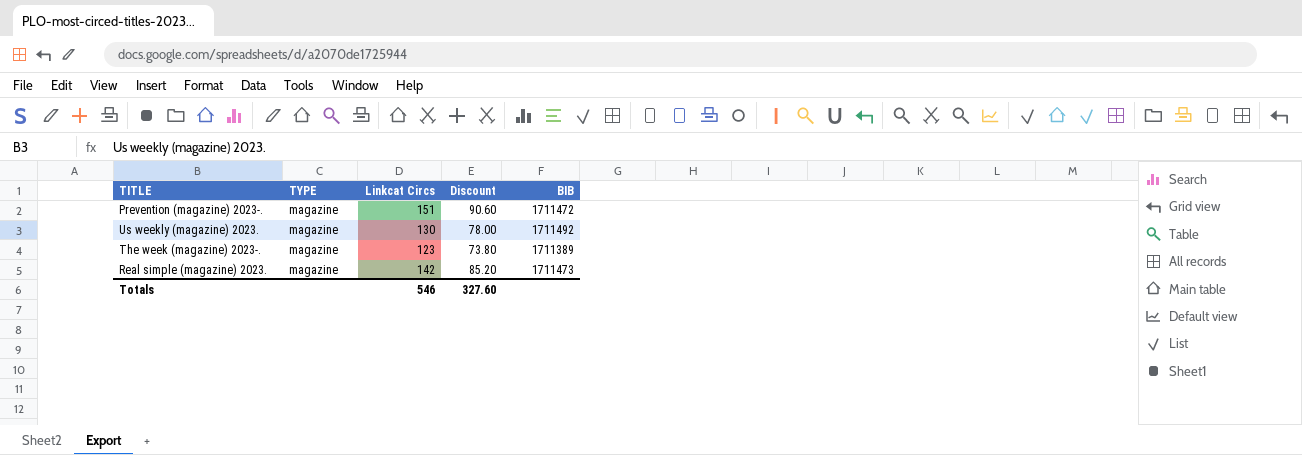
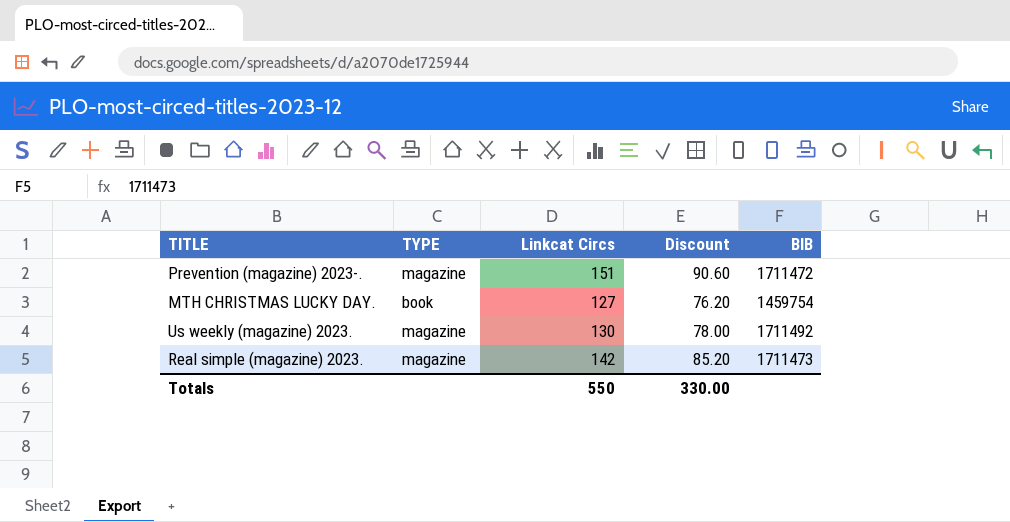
row The week (magazine) 2023-.: magazine | 123 | 73.80 | 1711389 -> none
row MTH CHRISTMAS LUCKY DAY.: none -> book | 127 | 76.20 | 1459754
Totals | Linkcat Circs: 546 -> 550
Totals | Discount: 327.60 -> 330.00

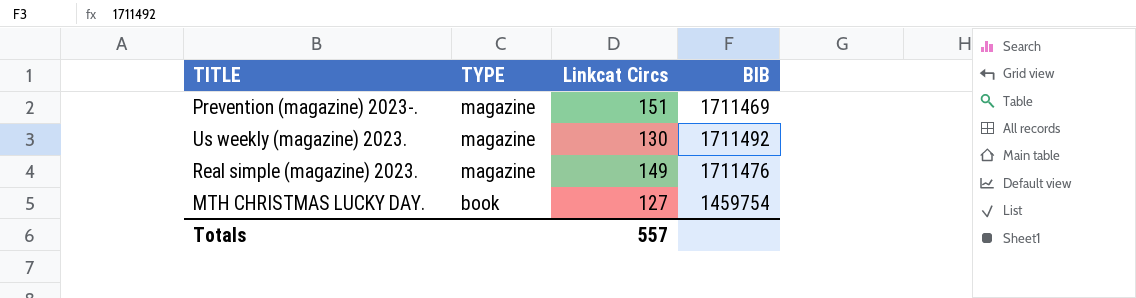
row order: none -> TYPE descending
column Discount | formula: [Linkcat Circs] * 0.6 -> none
Prevention (magazine) 2023-. | BIB: 1711472 -> 1711469
Real simple (magazine) 2023. | Linkcat Circs: 142 -> 149
Real simple (magazine) 2023. | BIB: 1711473 -> 1711476
Totals | Linkcat Circs: 550 -> 557

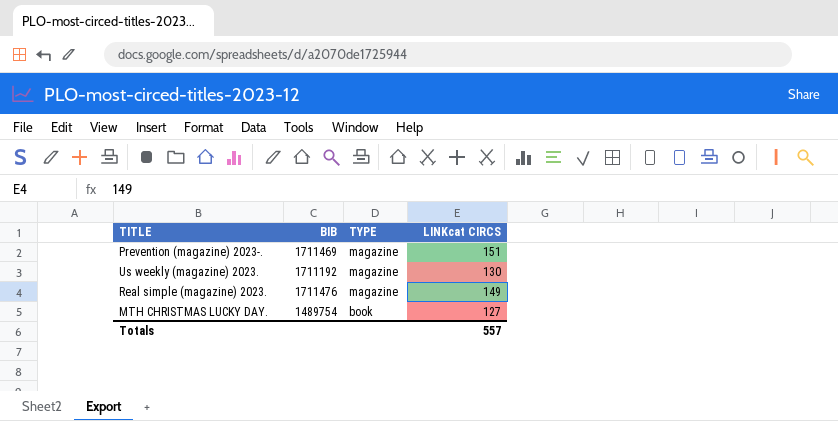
column BIB | position: 4 -> 2
column name: Linkcat Circs -> LINKcat CIRCS
Us weekly (magazine) 2023. | BIB: 1711492 -> 1711192
MTH CHRISTMAS LUCKY DAY. | BIB: 1459754 -> 1489754

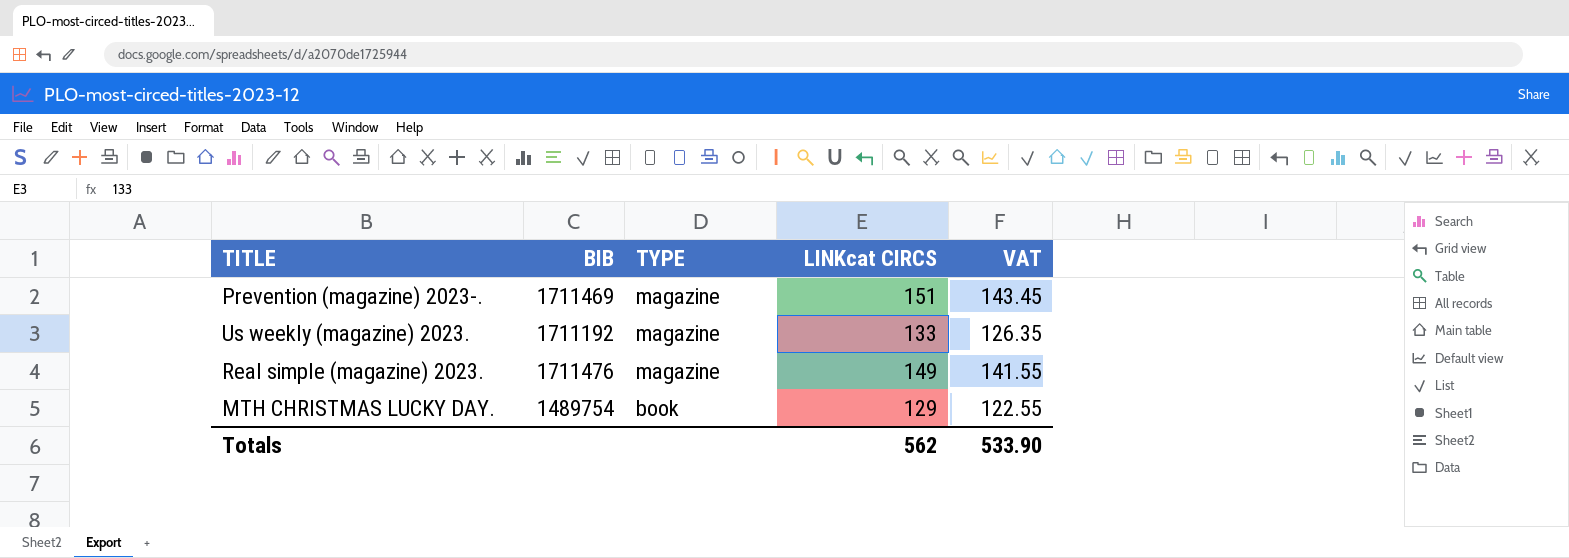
column VAT | formula: none -> [LINKcat CIRCS] * 0.95
Us weekly (magazine) 2023. | LINKcat CIRCS: 130 -> 133
MTH CHRISTMAS LUCKY DAY. | LINKcat CIRCS: 127 -> 129
Totals | LINKcat CIRCS: 557 -> 562

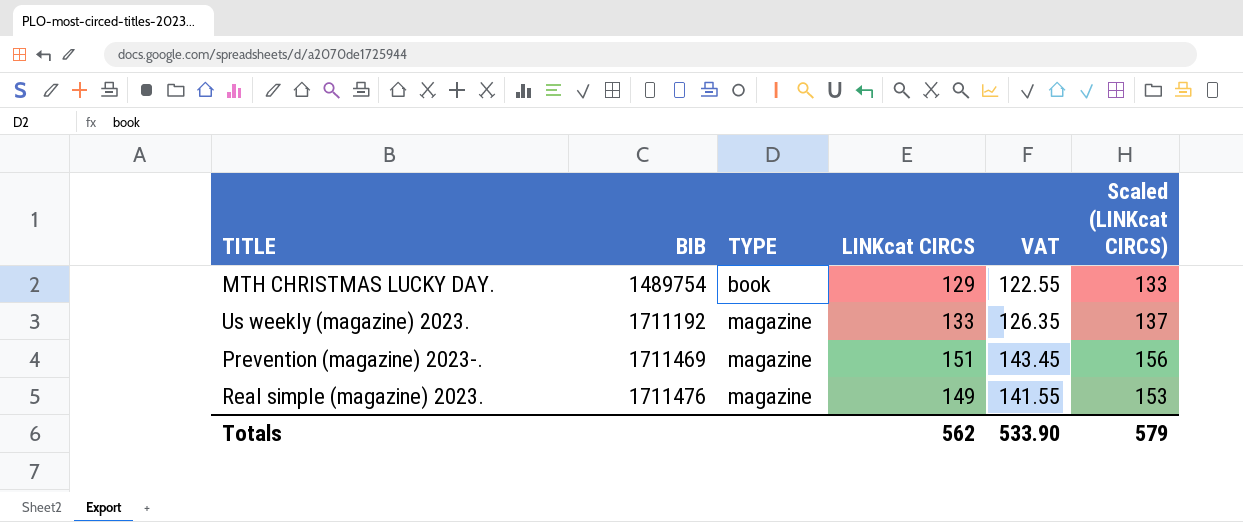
row order: TYPE descending -> BIB ascending
column Scaled (LINKcat CIRCS) | formula: none -> [LINKcat CIRCS] * 1.03

